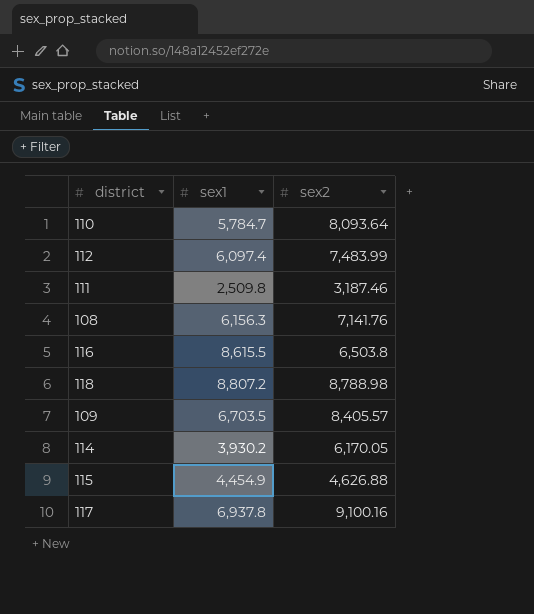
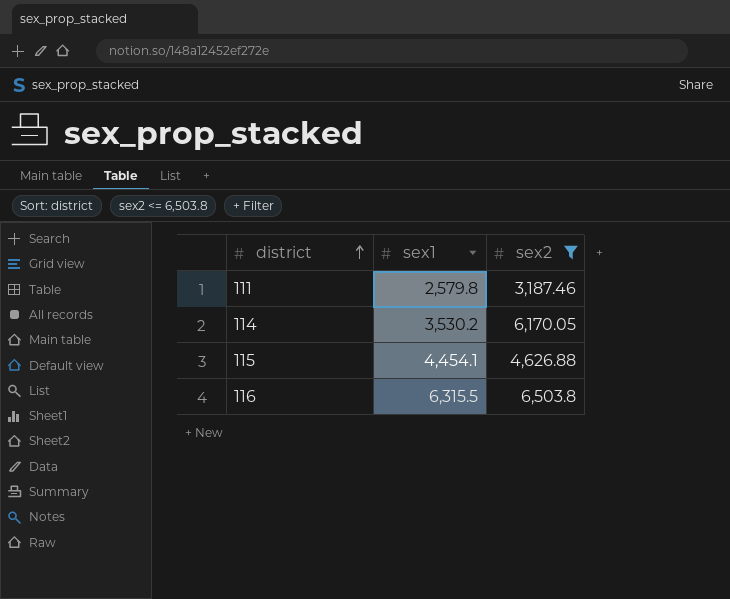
filter: none -> sex2 <= 6,503.8
row order: none -> district ascending
111 | sex1: 2,509.8 -> 2,579.8
114 | sex1: 3,930.2 -> 3,530.2
115 | sex1: 4,454.9 -> 4,454.1
116 | sex1: 8,615.5 -> 6,315.5

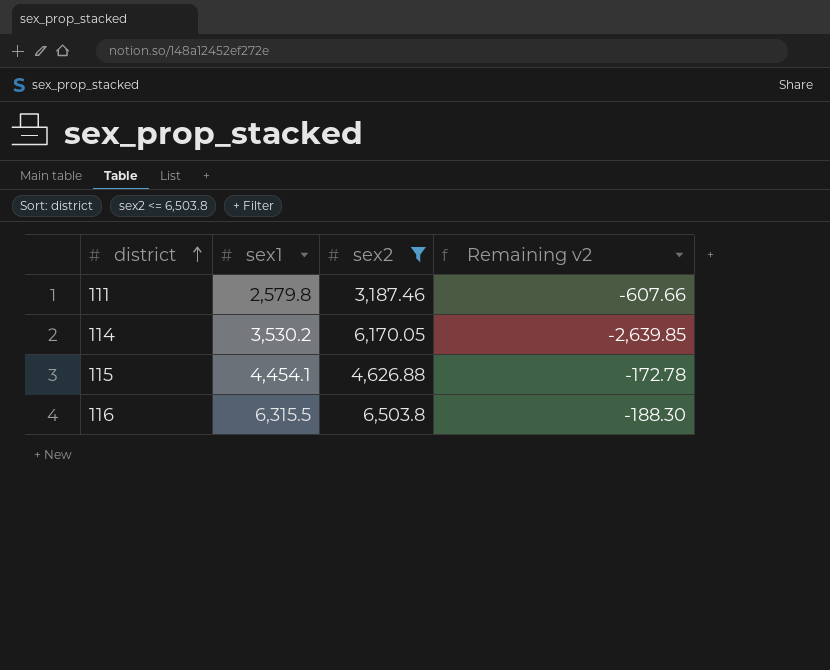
column Remaining v2 | formula: none -> [sex1] - [sex2]

